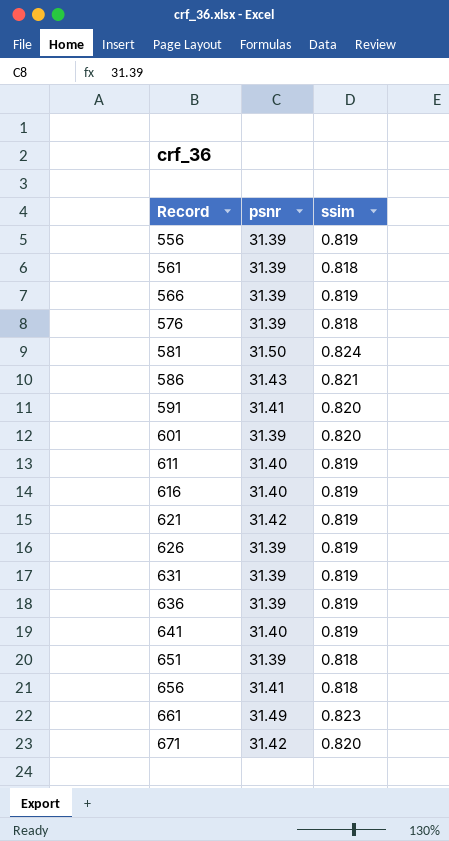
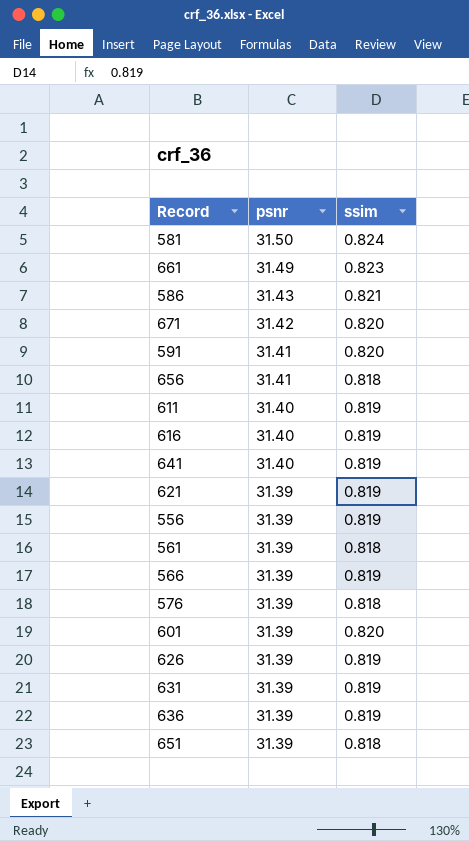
row order: Record ascending -> psnr descending
621 | psnr: 31.42 -> 31.39

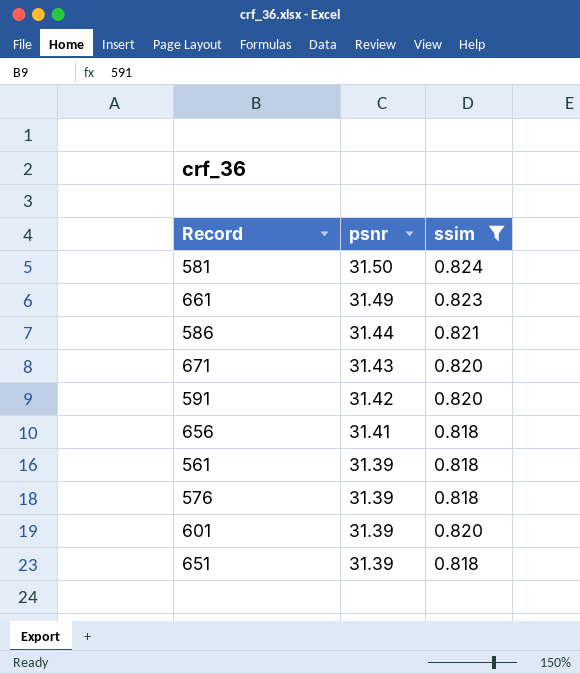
filter: none -> ssim != 0.819
586 | psnr: 31.43 -> 31.44
671 | psnr: 31.42 -> 31.43
591 | psnr: 31.41 -> 31.42

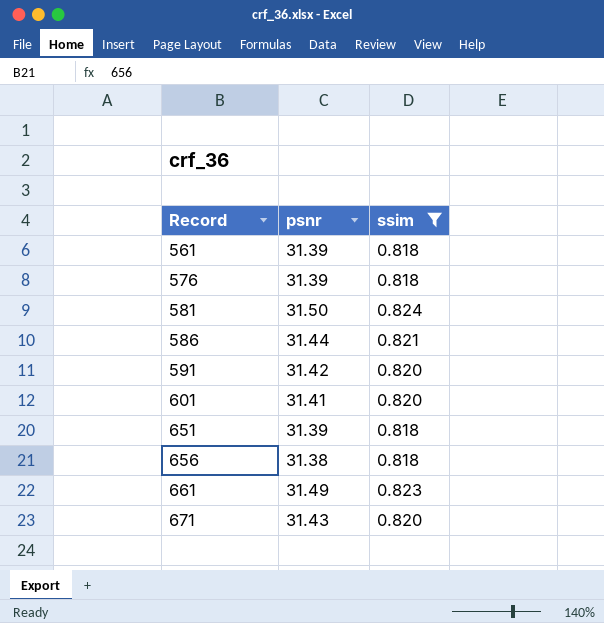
row order: psnr descending -> Record ascending
601 | psnr: 31.39 -> 31.41
656 | psnr: 31.41 -> 31.38

